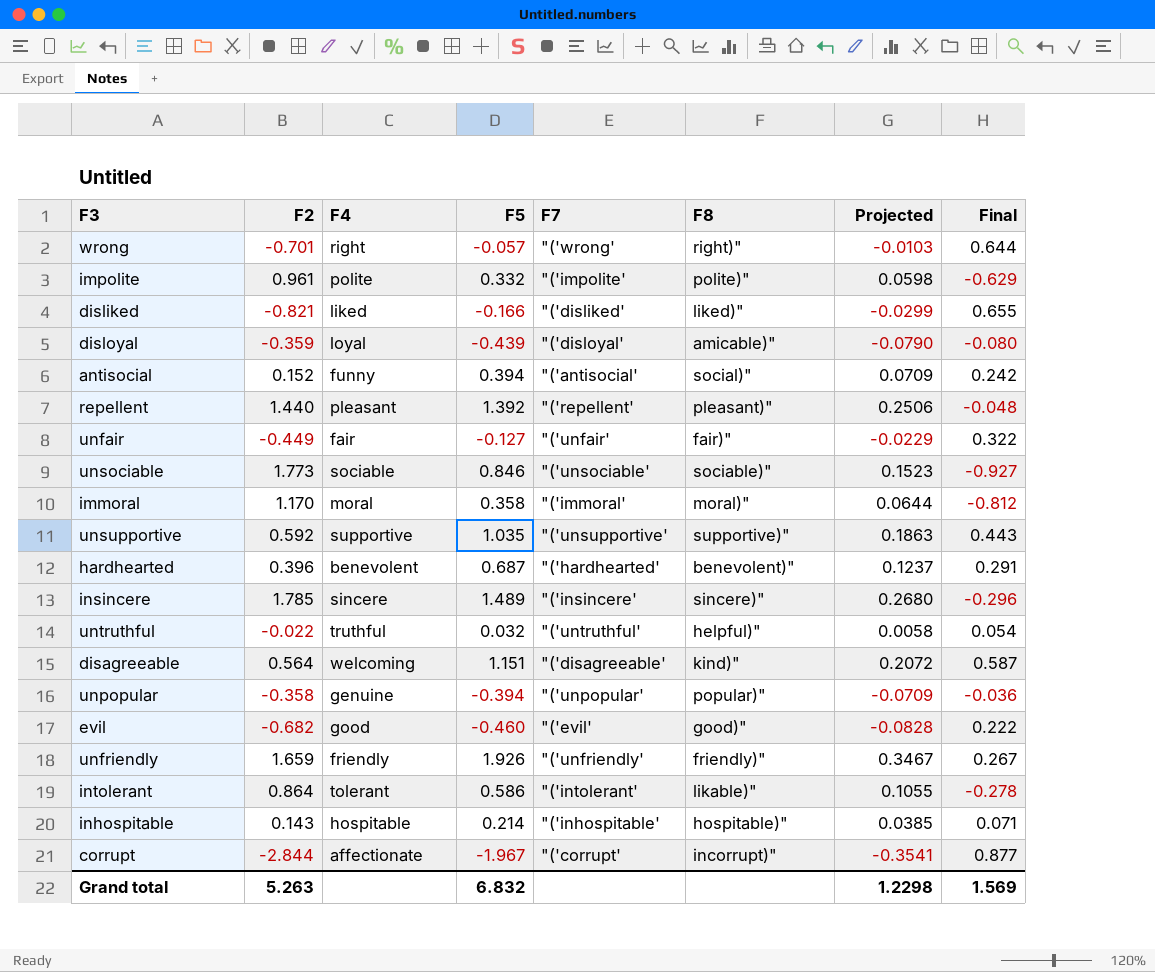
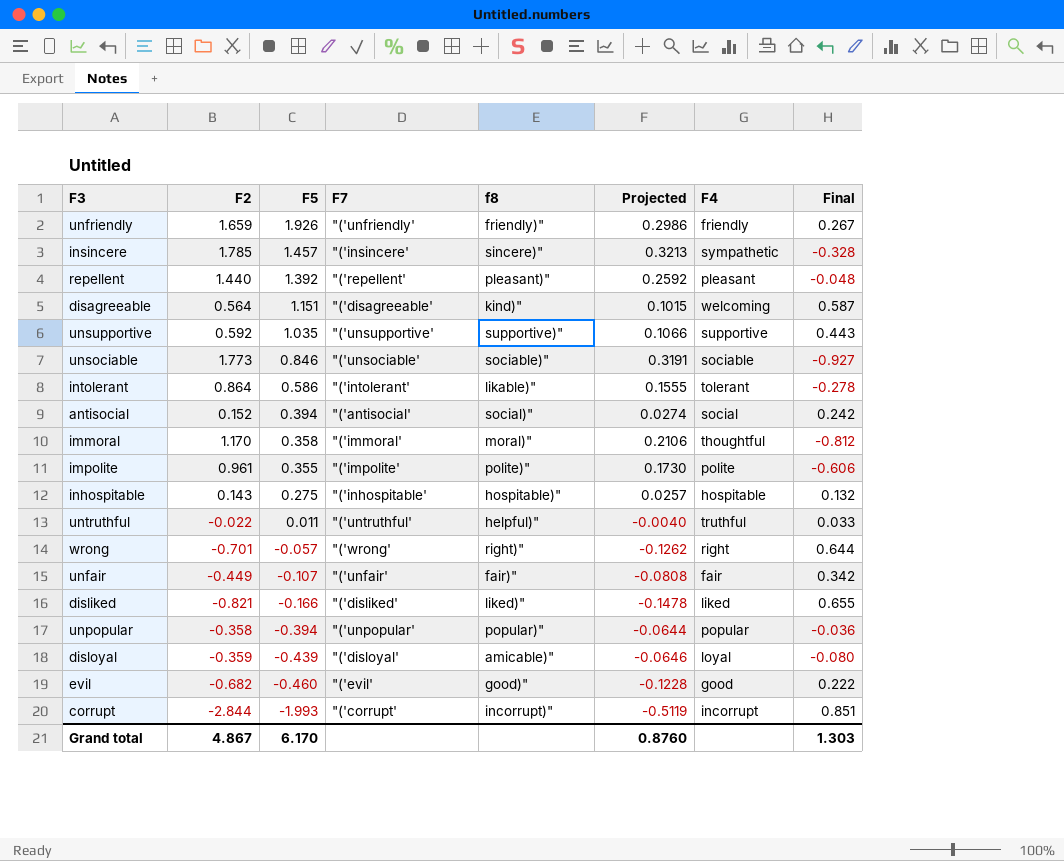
row order: none -> F5 descending
column name: F8 -> f8
column Projected | formula: [F5] * 0.18 -> [F2] * 0.18
column F4 | position: 3 -> 7
row hardhearted: 0.396 | benevolent | 0.687 | "('hardhearted' | benevolent)" | 0.1237 | 0.291 -> none
insincere | F5: 1.489 -> 1.457
insincere | F4: sincere -> sympathetic
insincere | Final: -0.296 -> -0.328
antisocial | F4: funny -> social
immoral | F4: moral -> thoughtful
impolite | F5: 0.332 -> 0.355
impolite | Final: -0.629 -> -0.606
inhospitable | F5: 0.214 -> 0.275
inhospitable | Final: 0.071 -> 0.132
untruthful | F5: 0.032 -> 0.011
untruthful | Final: 0.054 -> 0.033
unfair | F5: -0.127 -> -0.107
unfair | Final: 0.322 -> 0.342
unpopular | F4: genuine -> popular
corrupt | F5: -1.967 -> -1.993
corrupt | F4: affectionate -> incorrupt
corrupt | Final: 0.877 -> 0.851
Grand total | F2: 5.263 -> 4.867
Grand total | F5: 6.832 -> 6.170
Grand total | Projected: 1.2298 -> 0.8760
Grand total | Final: 1.569 -> 1.303

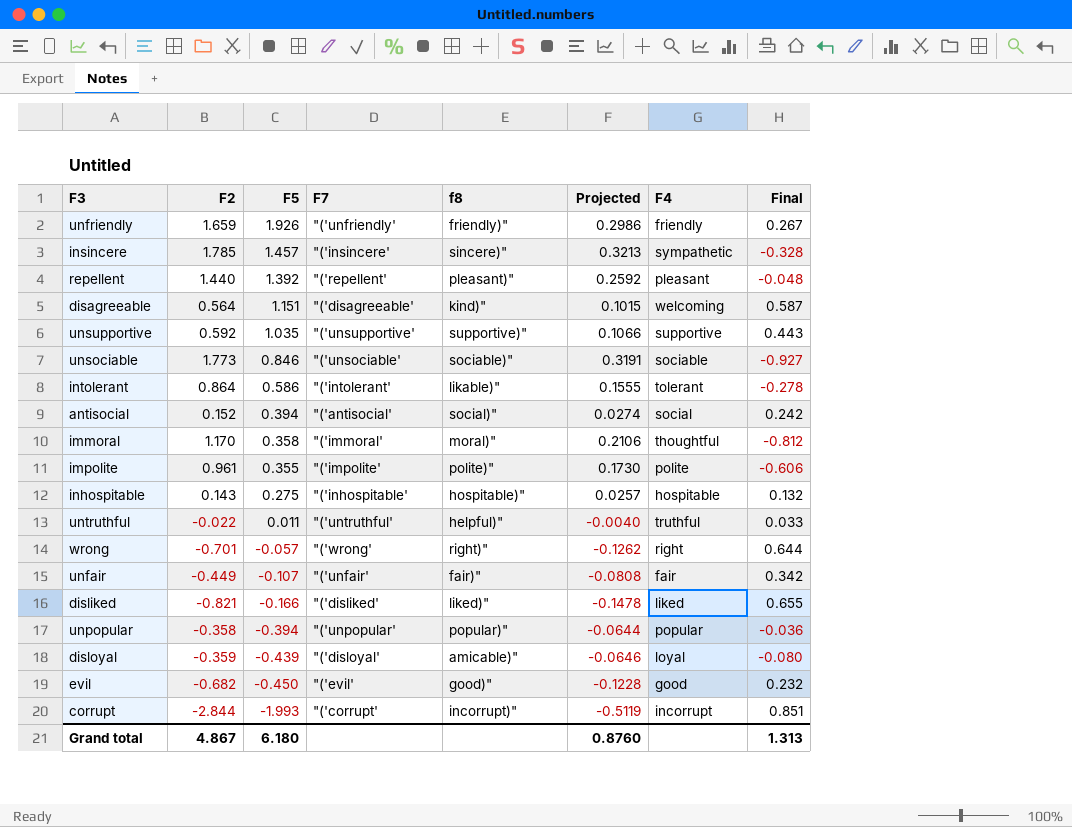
evil | F5: -0.460 -> -0.450
evil | Final: 0.222 -> 0.232
Grand total | F5: 6.170 -> 6.180
Grand total | Final: 1.303 -> 1.313

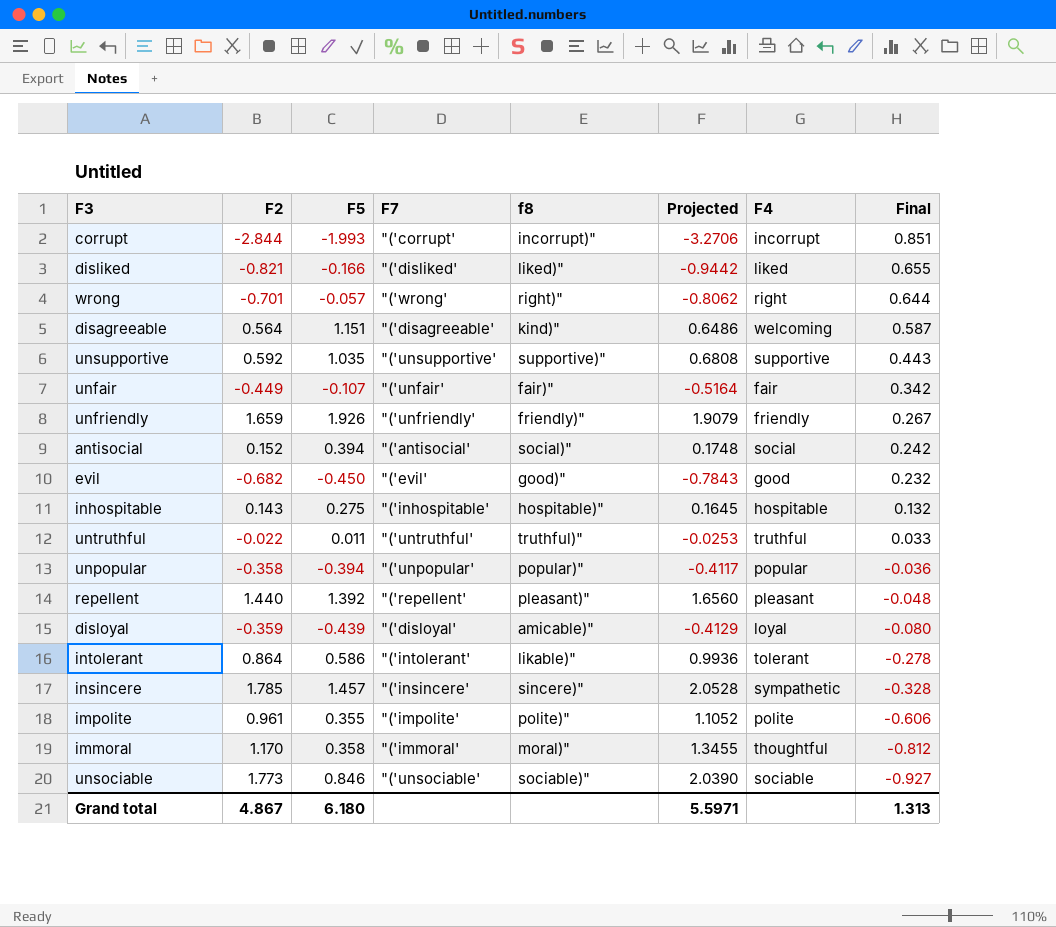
row order: F5 descending -> Final descending
column Projected | formula: [F2] * 0.18 -> [F2] * 1.15
untruthful | f8: helpful)" -> truthful)"
Grand total | Projected: 0.8760 -> 5.5971

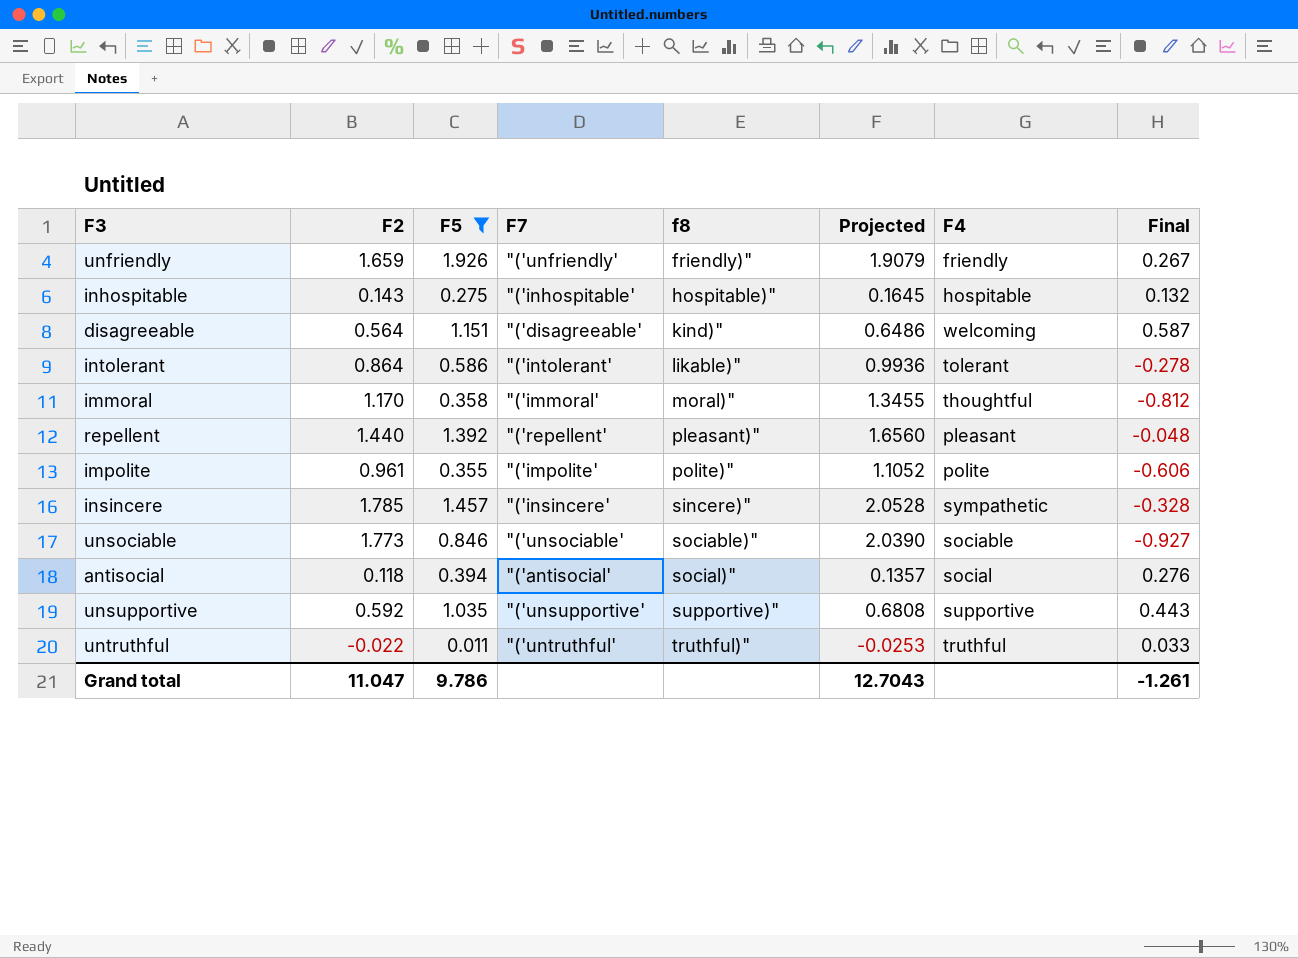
filter: none -> F5 >= 0.011
row order: Final descending -> f8 ascending
antisocial | F2: 0.152 -> 0.118
antisocial | Projected: 0.1748 -> 0.1357
antisocial | Final: 0.242 -> 0.276
Grand total | F2: 4.867 -> 11.047
Grand total | F5: 6.180 -> 9.786
Grand total | Projected: 5.5971 -> 12.7043
Grand total | Final: 1.313 -> -1.261

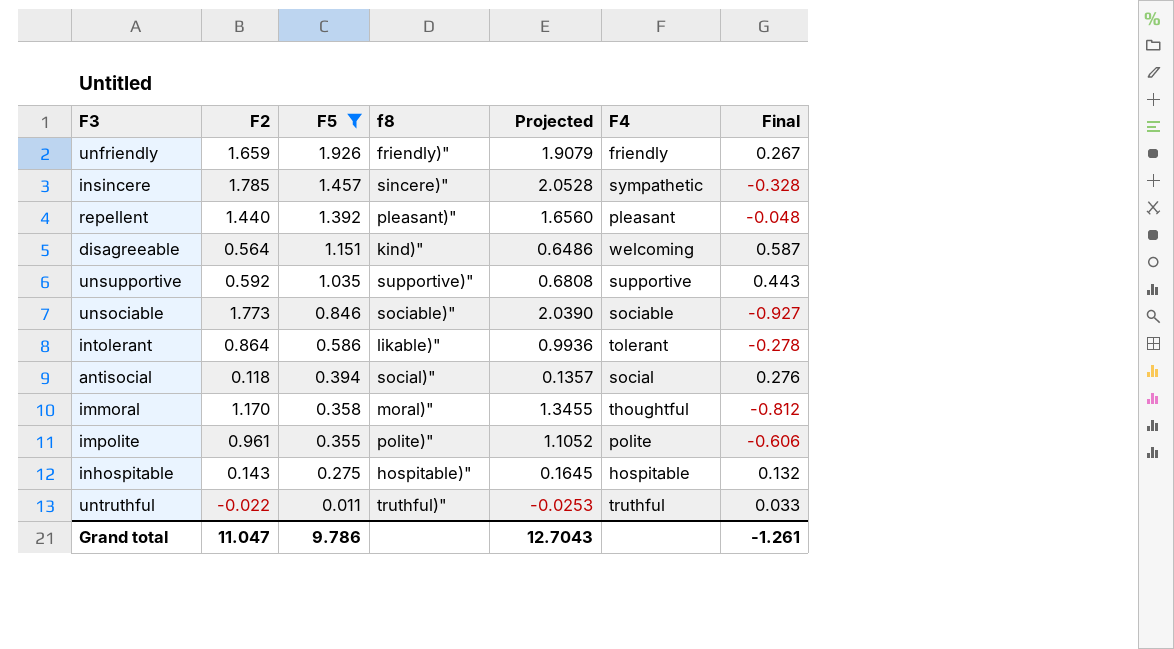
row order: f8 ascending -> F5 descending
column F7 | position: 4 -> none

